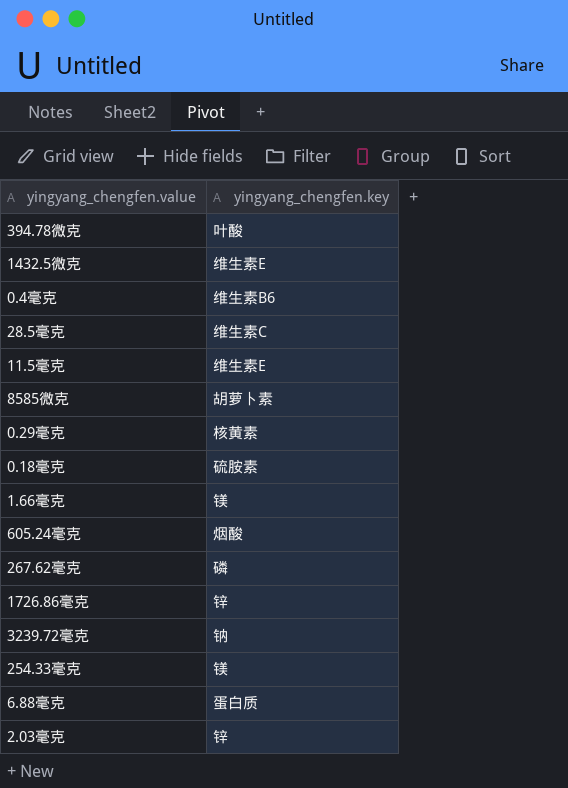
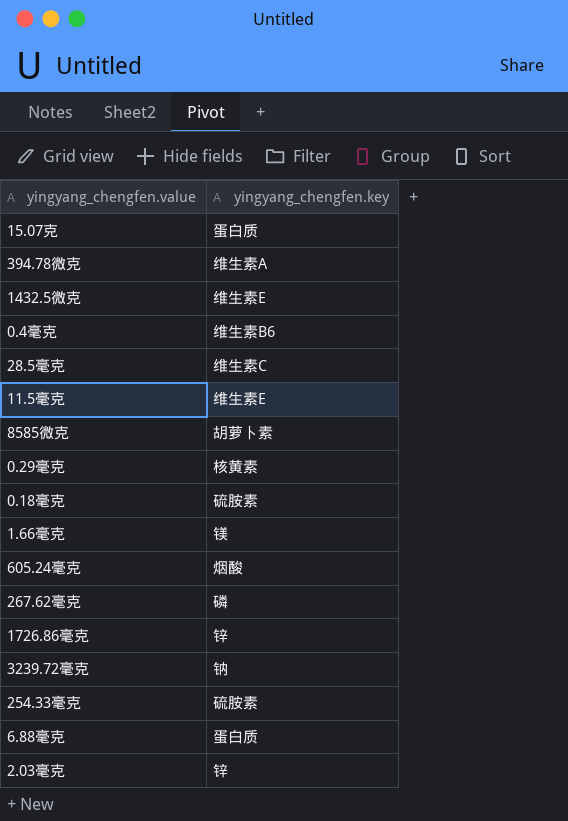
row 15.07克: none -> 蛋白质
394.78微克 | yingyang_chengfen.key: 叶酸 -> 维生素A
254.33毫克 | yingyang_chengfen.key: 镁 -> 硫胺素

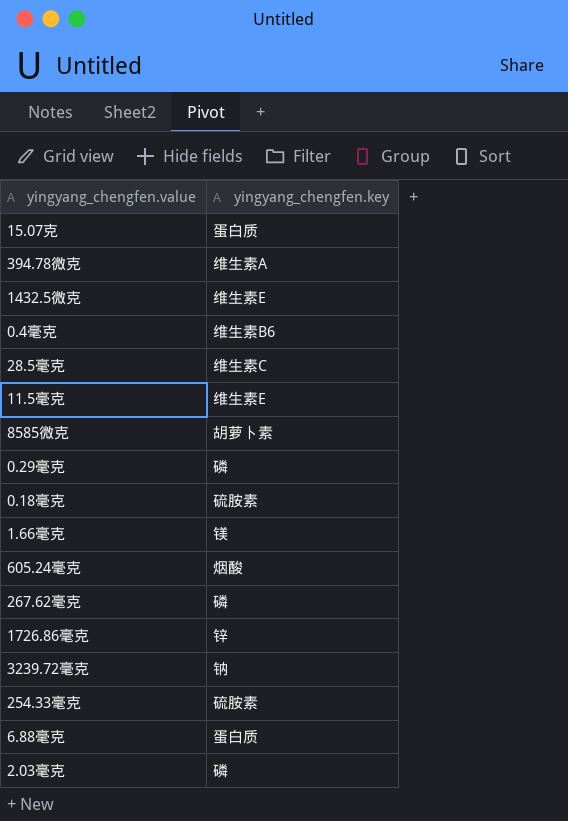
0.29毫克 | yingyang_chengfen.key: 核黄素 -> 磷
2.03毫克 | yingyang_chengfen.key: 锌 -> 磷

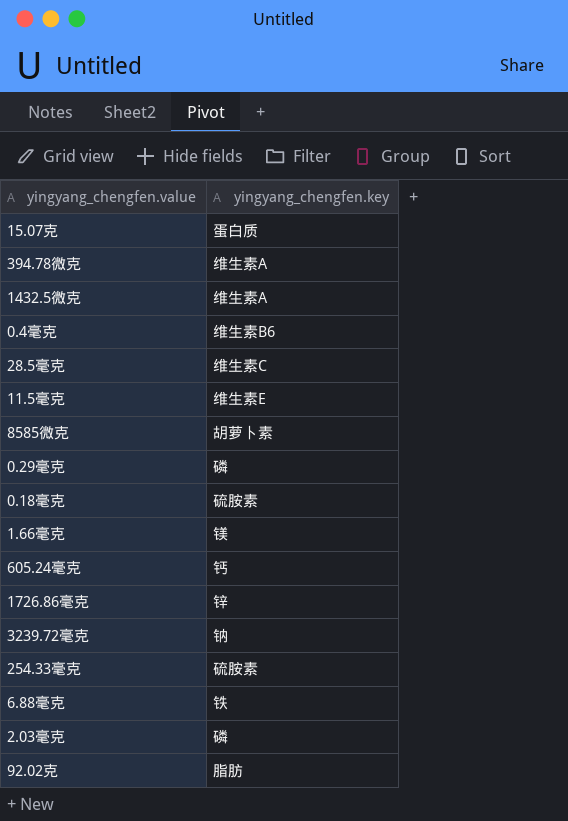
row 267.62毫克: 磷 -> none
1432.5微克 | yingyang_chengfen.key: 维生素E -> 维生素A
605.24毫克 | yingyang_chengfen.key: 烟酸 -> 钙
6.88毫克 | yingyang_chengfen.key: 蛋白质 -> 铁
row 92.02克: none -> 脂肪

